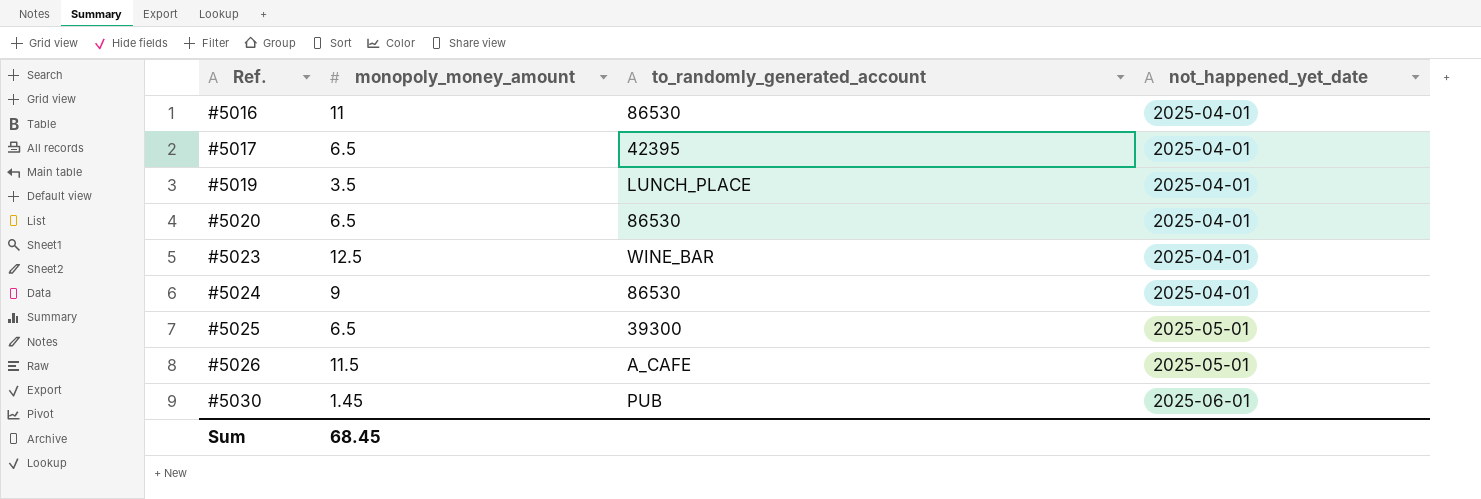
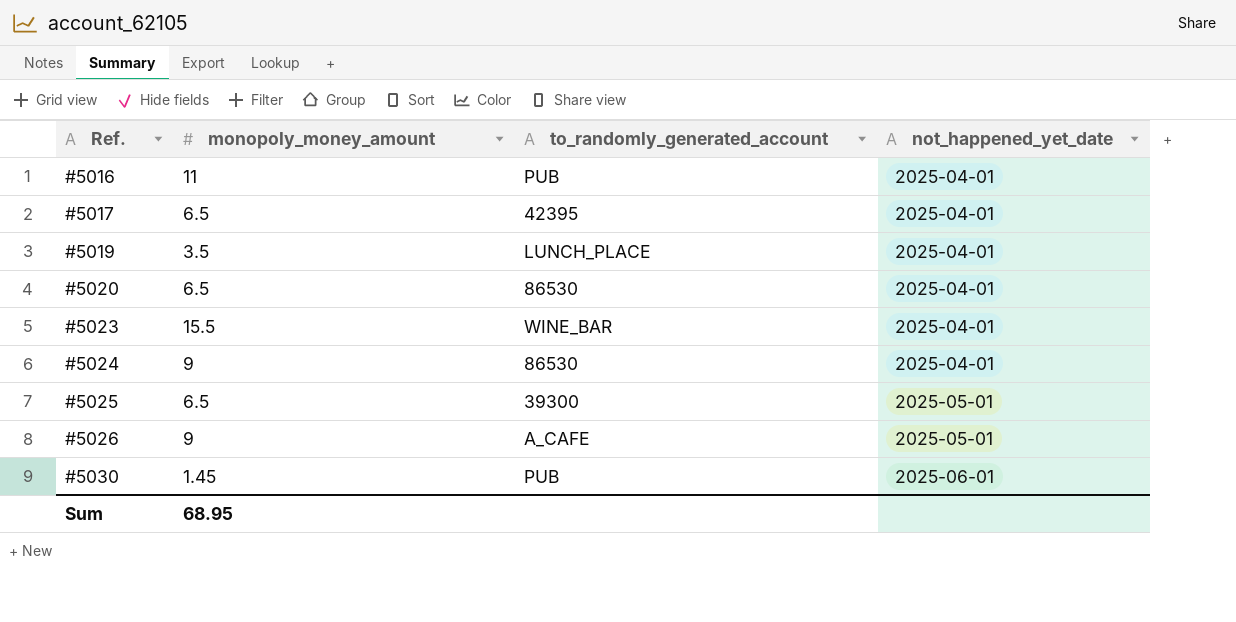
#5016 | to_randomly_generated_account: 86530 -> PUB
#5023 | monopoly_money_amount: 12.5 -> 15.5
#5026 | monopoly_money_amount: 11.5 -> 9
Sum | monopoly_money_amount: 68.45 -> 68.95

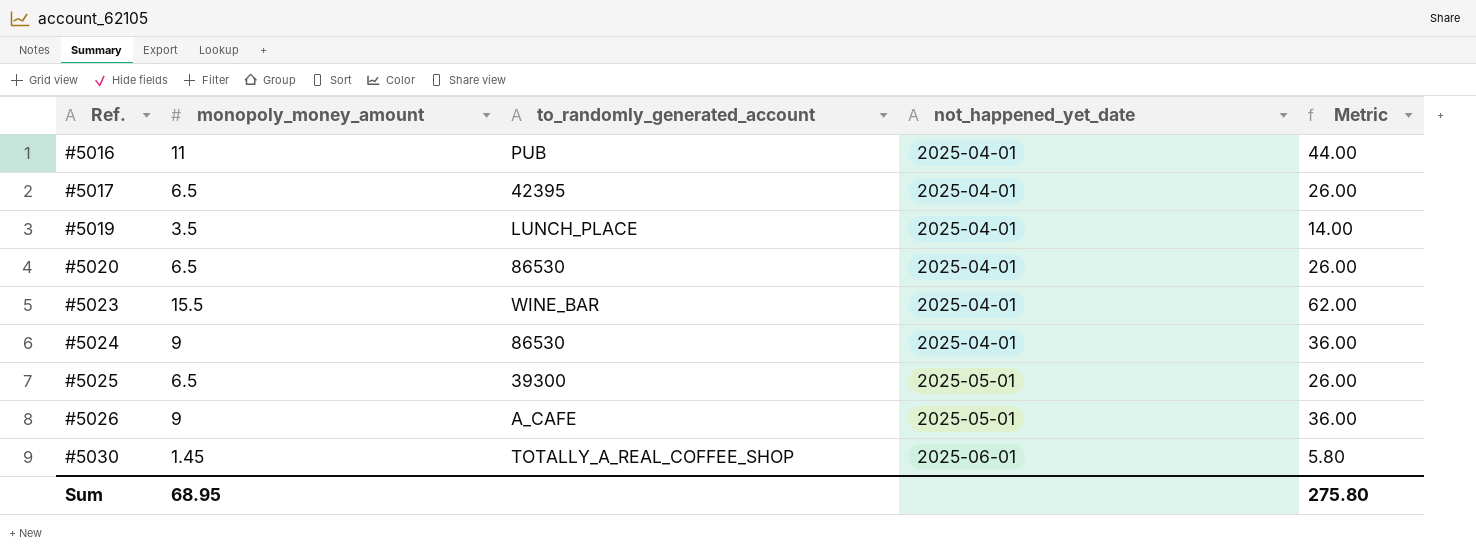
column Metric | formula: none -> [monopoly_money_amount] * 4
#5030 | to_randomly_generated_account: PUB -> TOTALLY_A_REAL_COFFEE_SHOP

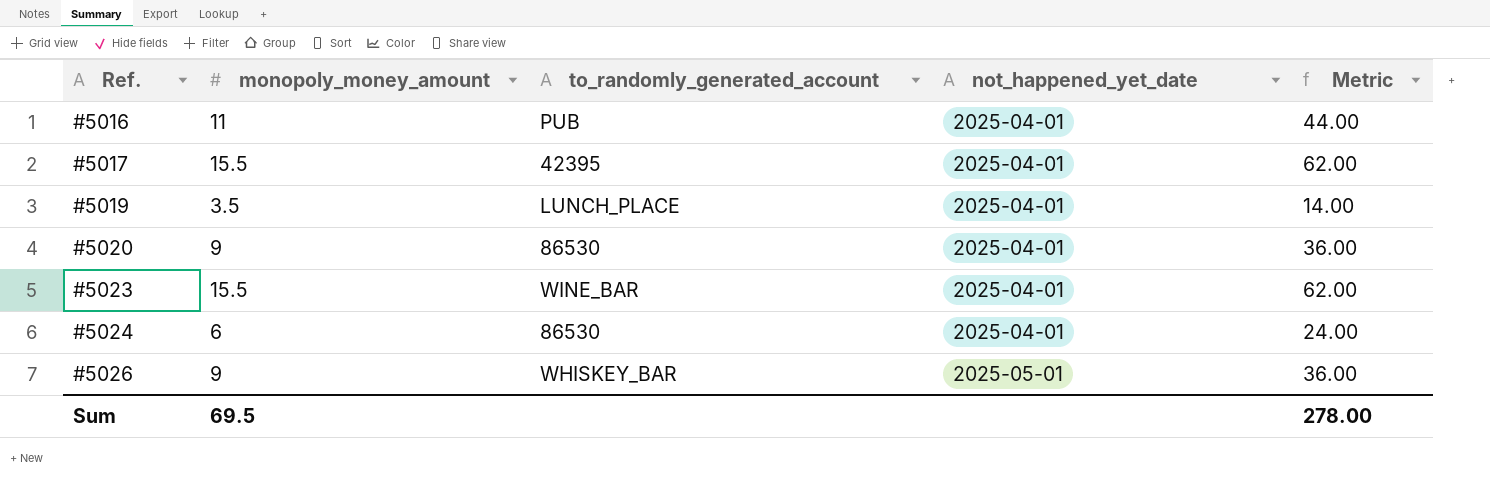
row #5025: 6.5 | 39300 | 2025-05-01 | 26.00 -> none
row #5030: 1.45 | TOTALLY_A_REAL_COFFEE_SHOP | 2025-06-01 | 5.80 -> none
#5017 | monopoly_money_amount: 6.5 -> 15.5
#5017 | Metric: 26.00 -> 62.00
#5020 | monopoly_money_amount: 6.5 -> 9
#5020 | Metric: 26.00 -> 36.00
#5024 | monopoly_money_amount: 9 -> 6
#5024 | Metric: 36.00 -> 24.00
#5026 | to_randomly_generated_account: A_CAFE -> WHISKEY_BAR
Sum | monopoly_money_amount: 68.95 -> 69.5
Sum | Metric: 275.80 -> 278.00

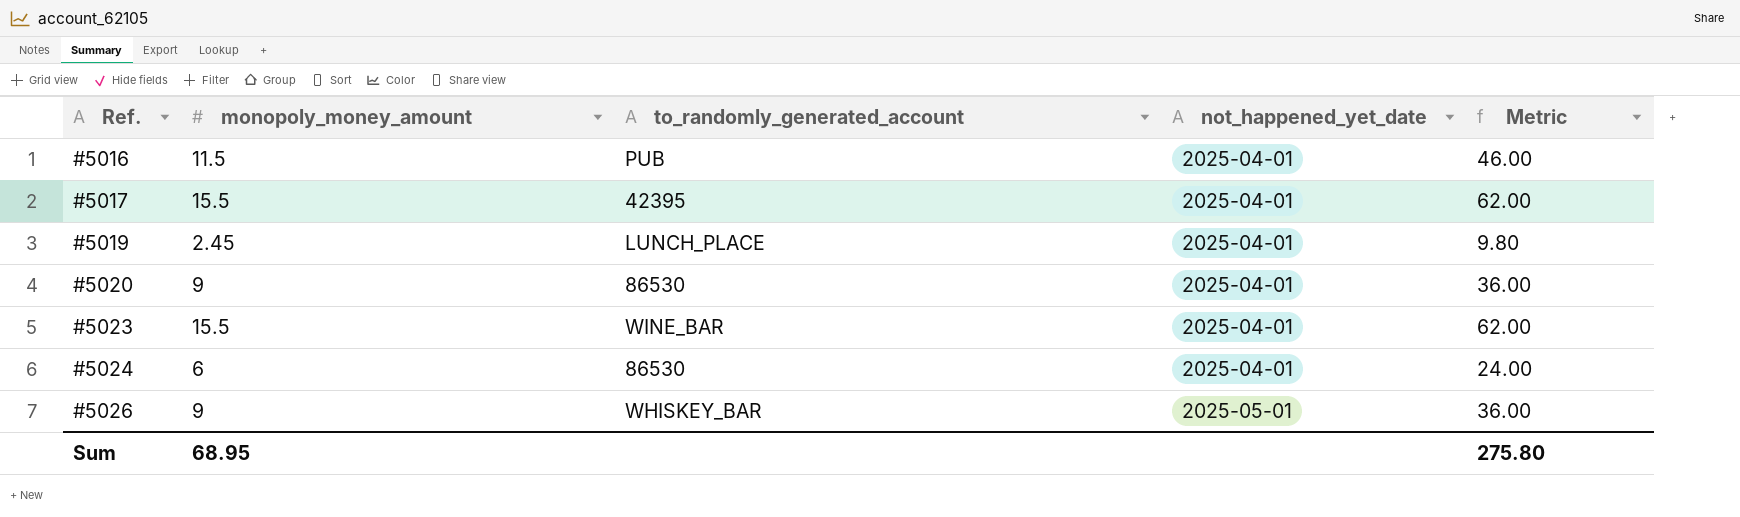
#5016 | monopoly_money_amount: 11 -> 11.5
#5016 | Metric: 44.00 -> 46.00
#5019 | monopoly_money_amount: 3.5 -> 2.45
#5019 | Metric: 14.00 -> 9.80
Sum | monopoly_money_amount: 69.5 -> 68.95
Sum | Metric: 278.00 -> 275.80

